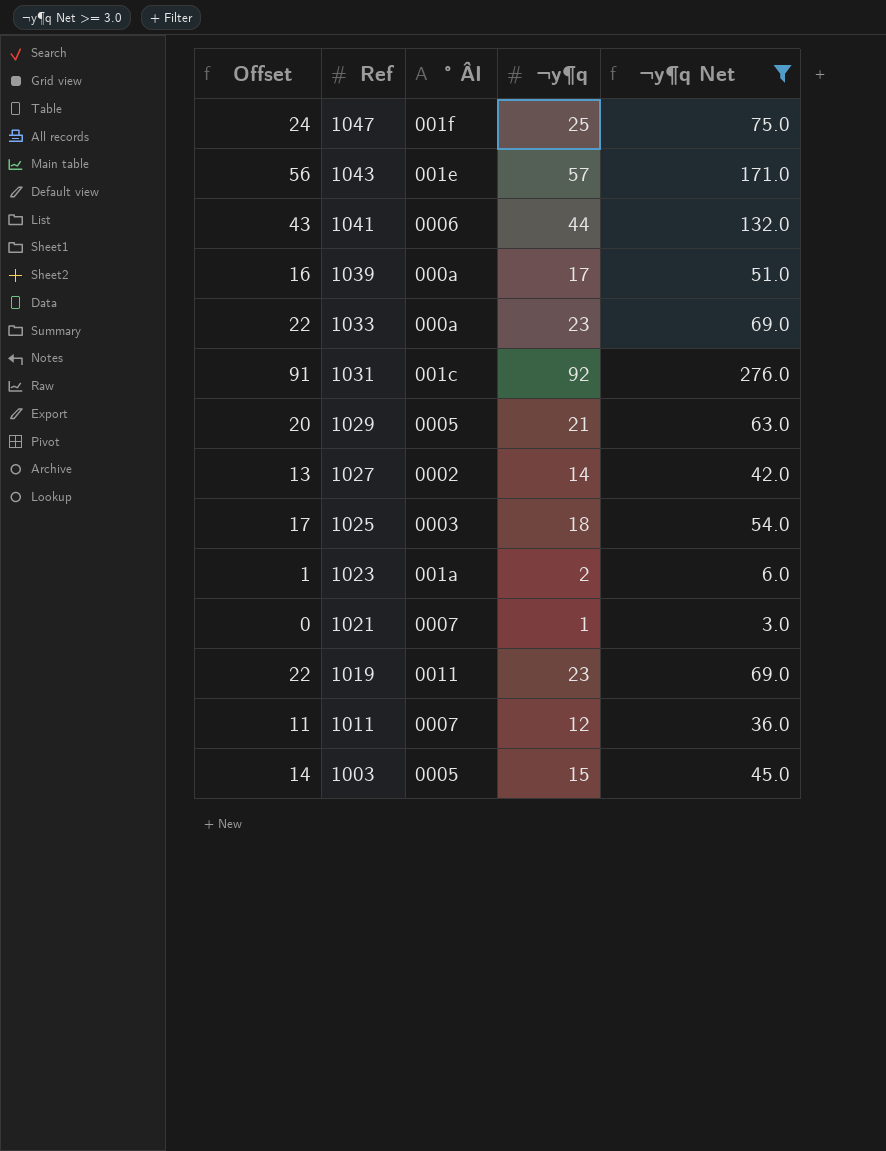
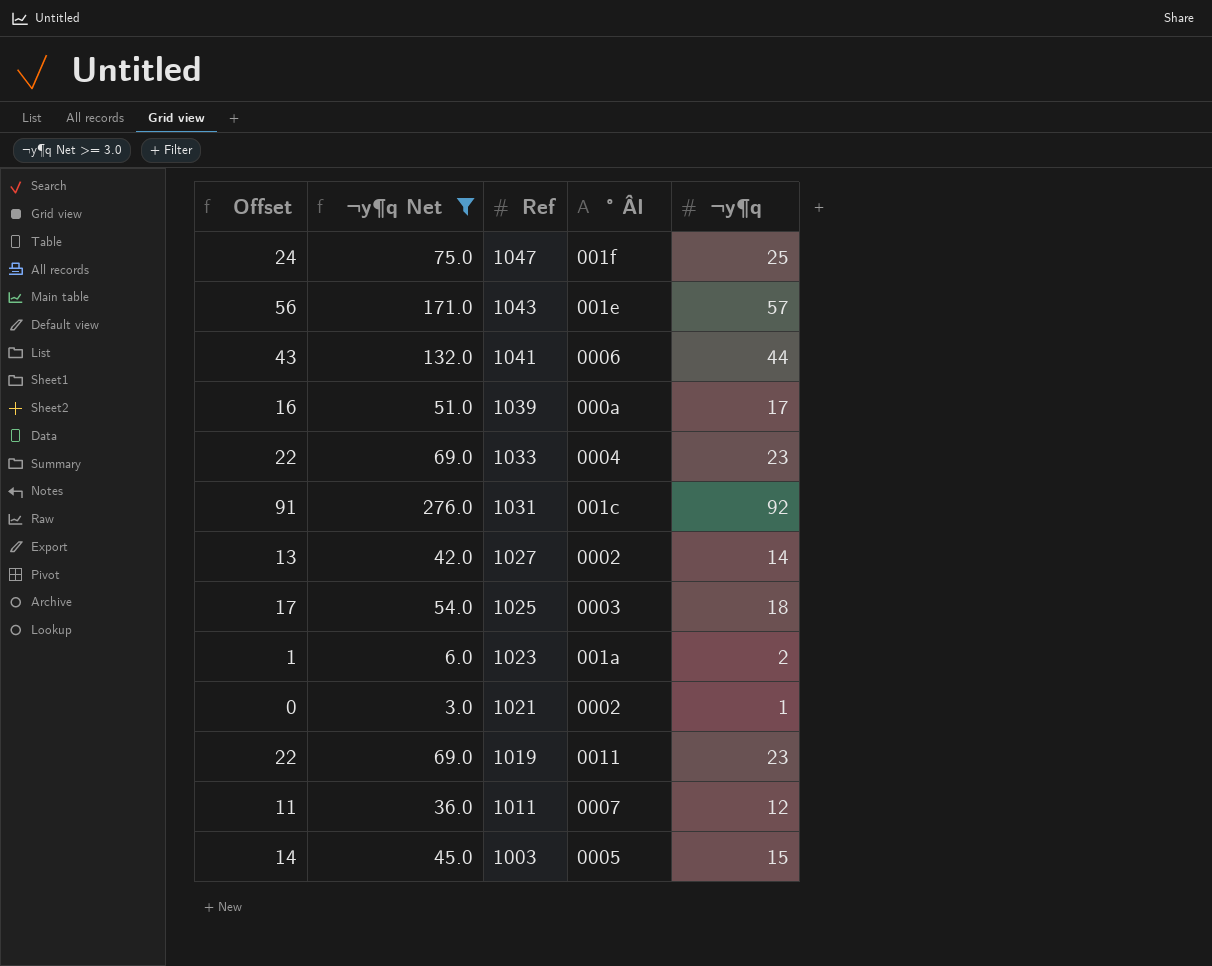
column ¬y¶q Net | position: 5 -> 2
row 1029: 20 | 0005 | 21 | 63.0 -> none
1033 | ° ÂI: 000a -> 0004
1021 | ° ÂI: 0007 -> 0002

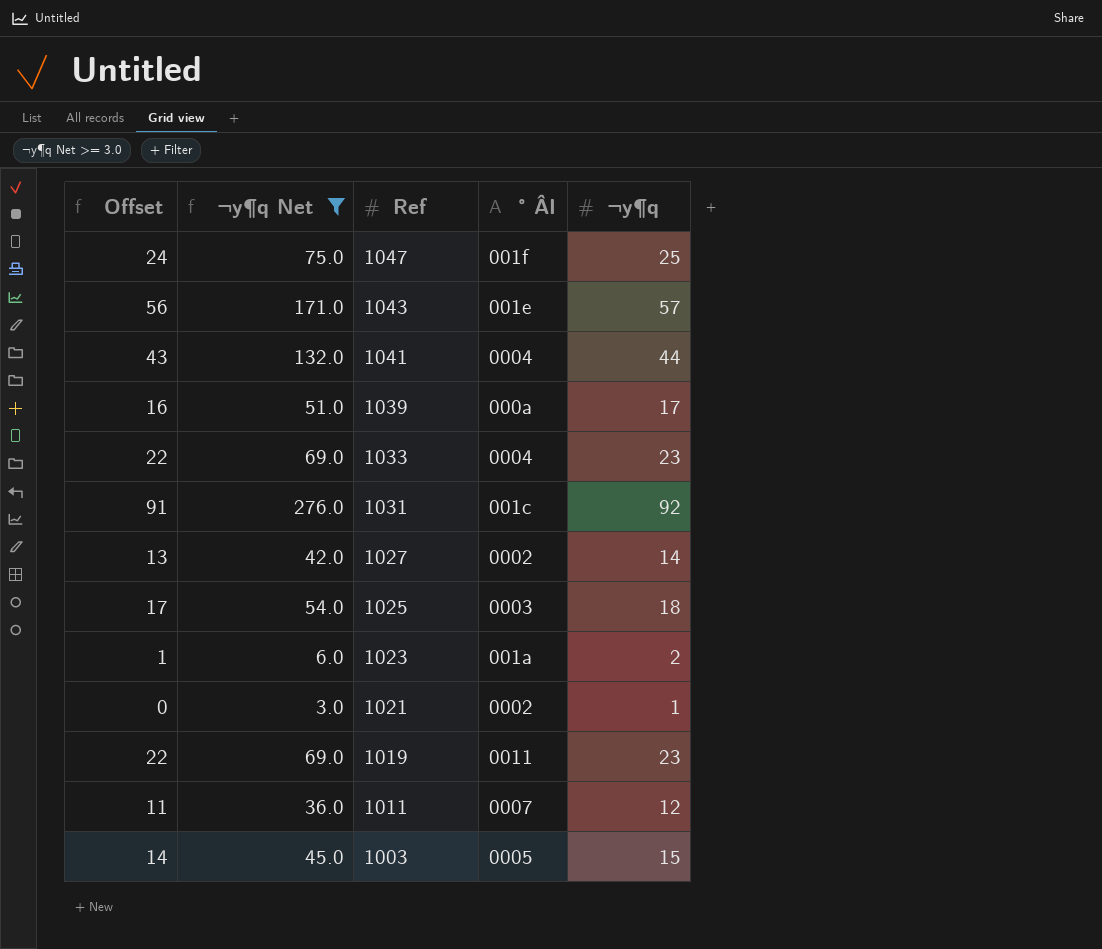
1041 | ° ÂI: 0006 -> 0004

